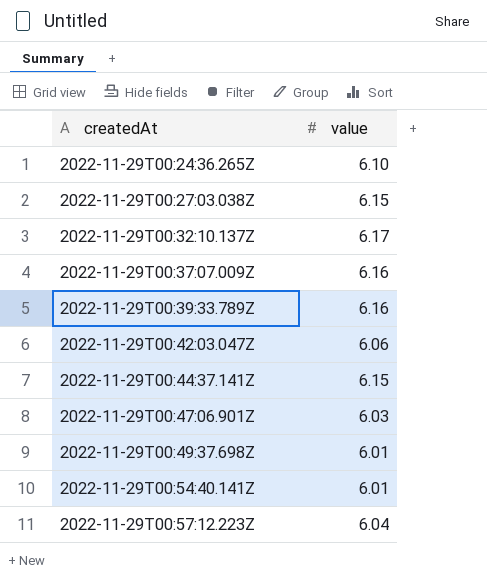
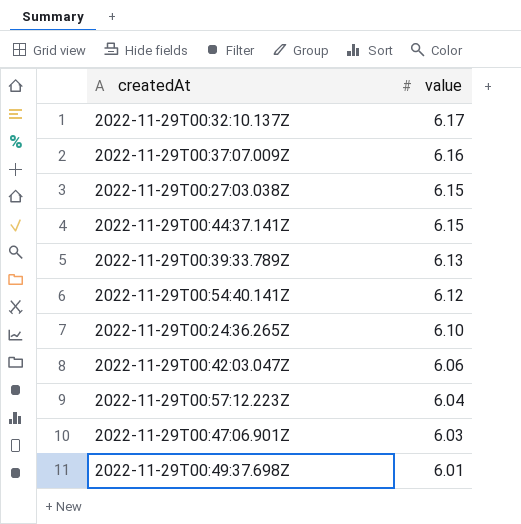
row order: createdAt ascending -> value descending
2022-11-29T00:39:33.789Z | value: 6.16 -> 6.13
2022-11-29T00:54:40.141Z | value: 6.01 -> 6.12

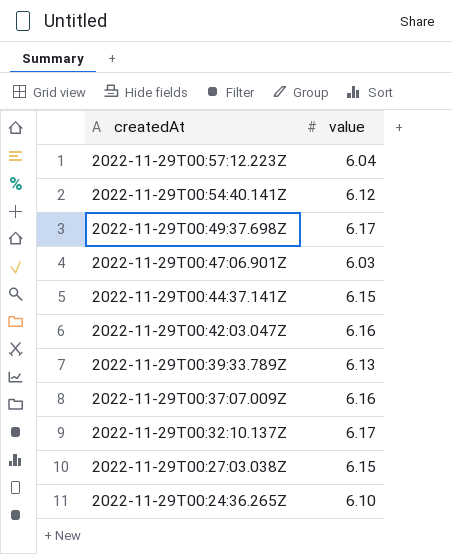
row order: value descending -> createdAt descending
2022-11-29T00:49:37.698Z | value: 6.01 -> 6.17
2022-11-29T00:42:03.047Z | value: 6.06 -> 6.16

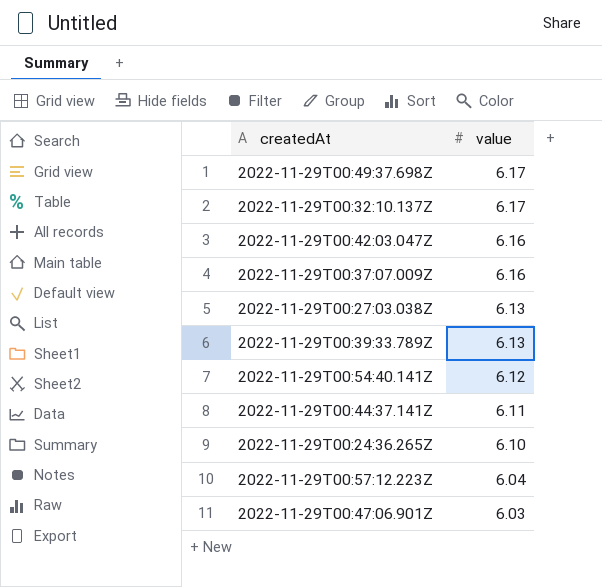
row order: createdAt descending -> value descending
2022-11-29T00:27:03.038Z | value: 6.15 -> 6.13
2022-11-29T00:44:37.141Z | value: 6.15 -> 6.11

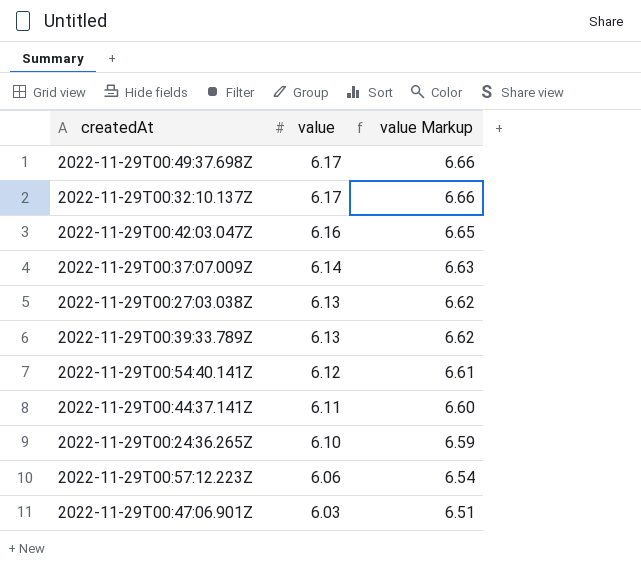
column value Markup | formula: none -> [value] * 1.08
2022-11-29T00:37:07.009Z | value: 6.16 -> 6.14
2022-11-29T00:57:12.223Z | value: 6.04 -> 6.06

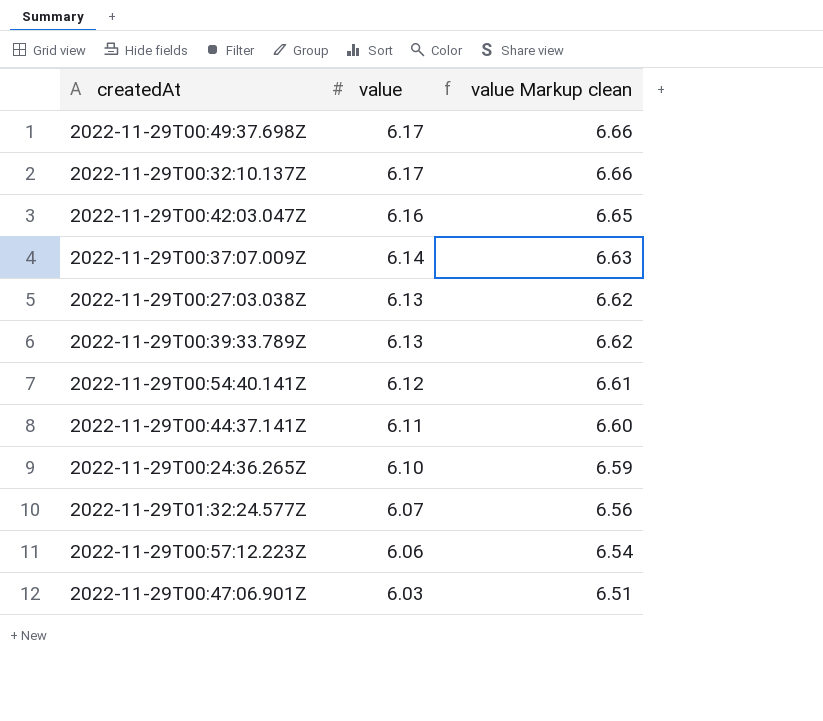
column name: value Markup -> value Markup clean
row 2022-11-29T01:32:24.577Z: none -> 6.07 | 6.56

